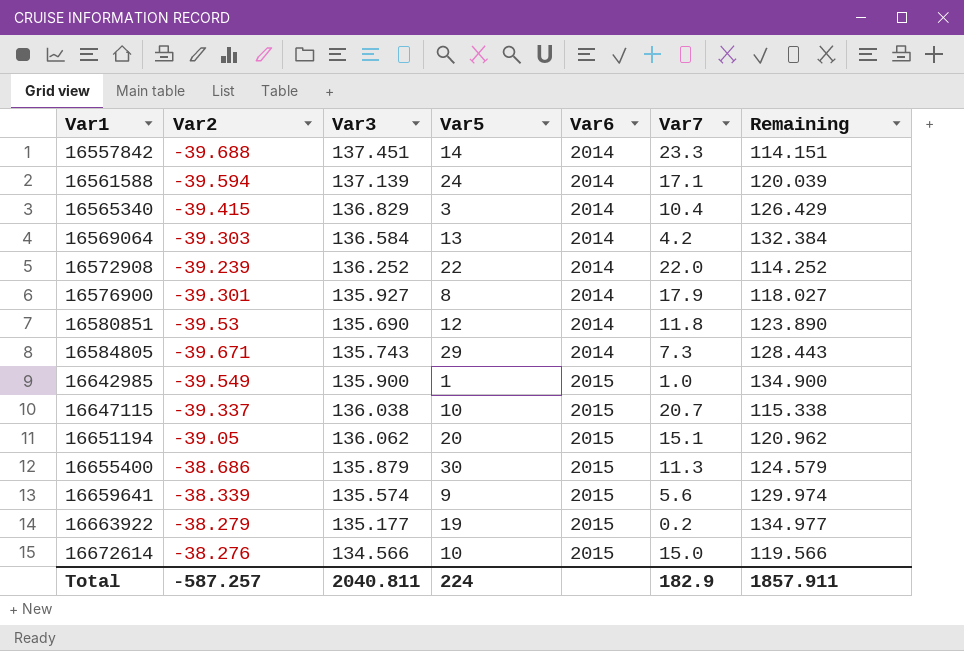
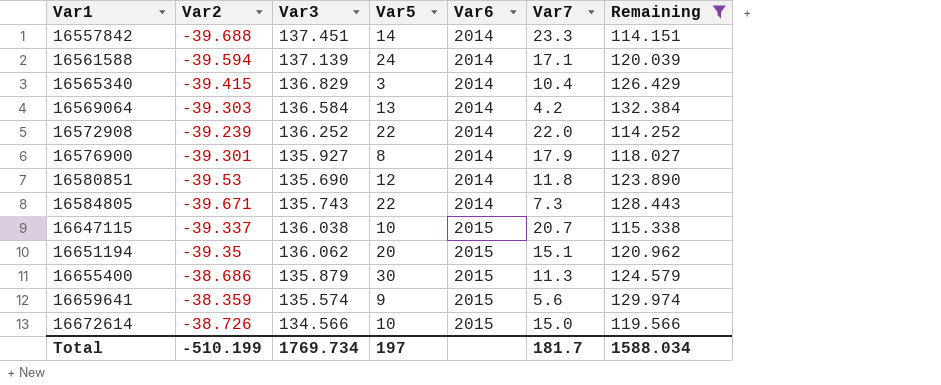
filter: none -> Remaining <= 132.384
16584805 | Var5: 29 -> 22
16651194 | Var2: -39.05 -> -39.35
16659641 | Var2: -38.339 -> -38.359
16672614 | Var2: -38.276 -> -38.726
Total | Var2: -587.257 -> -510.199
Total | Var3: 2040.811 -> 1769.734
Total | Var5: 224 -> 197
Total | Var7: 182.9 -> 181.7
Total | Remaining: 1857.911 -> 1588.034

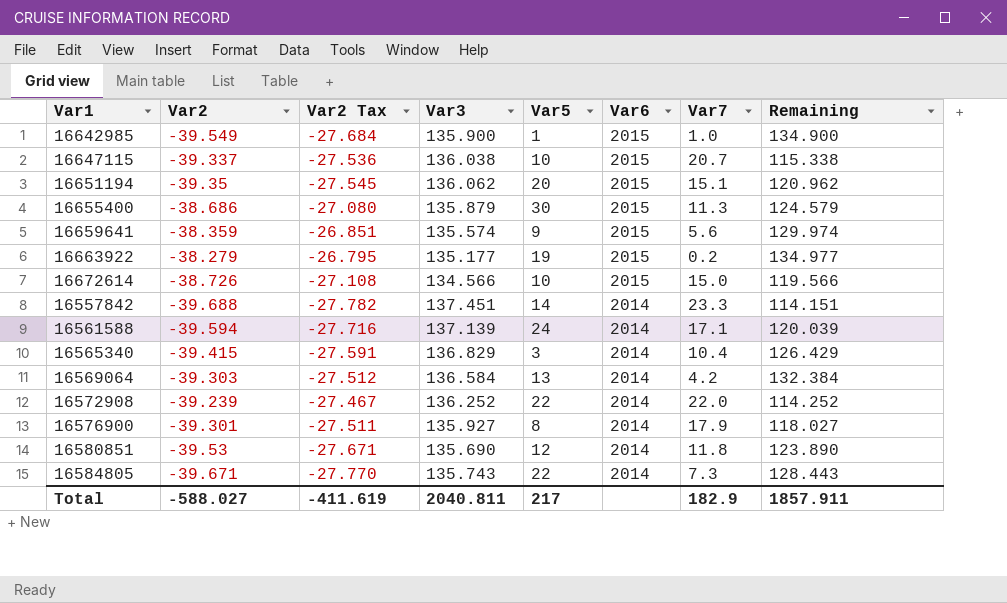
filter: Remaining <= 132.384 -> none
row order: Var1 ascending -> Var6 descending
column Var2 Tax | formula: none -> [Var2] * 0.7
Total | Var2: -510.199 -> -588.027
Total | Var3: 1769.734 -> 2040.811
Total | Var5: 197 -> 217
Total | Var7: 181.7 -> 182.9
Total | Remaining: 1588.034 -> 1857.911

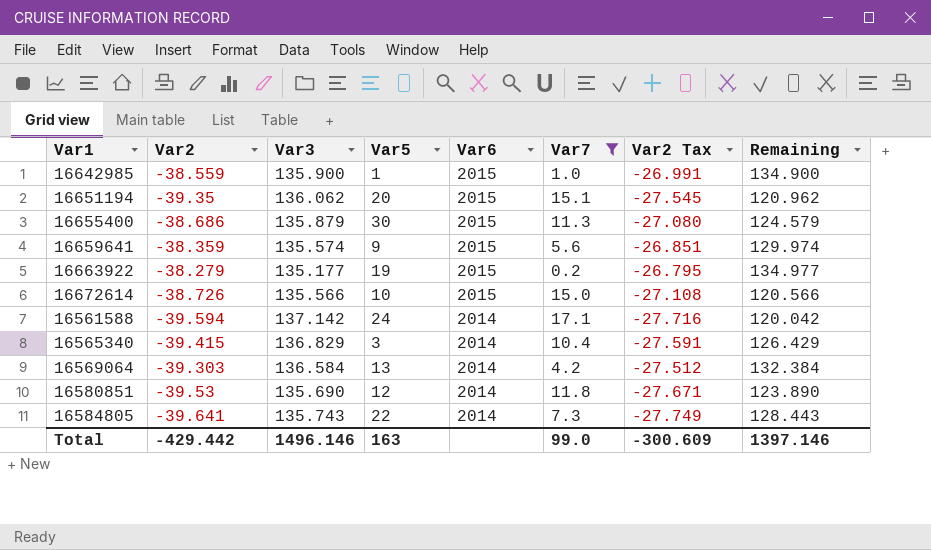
filter: none -> Var7 <= 17.1
column Var2 Tax | position: 3 -> 7
16642985 | Var2: -39.549 -> -38.559
16642985 | Var2 Tax: -27.684 -> -26.991
16672614 | Var3: 134.566 -> 135.566
16672614 | Remaining: 119.566 -> 120.566
16561588 | Var3: 137.139 -> 137.142
16561588 | Remaining: 120.039 -> 120.042
16584805 | Var2: -39.671 -> -39.641
16584805 | Var2 Tax: -27.770 -> -27.749
Total | Var2: -588.027 -> -429.442
Total | Var3: 2040.811 -> 1496.146
Total | Var5: 217 -> 163
Total | Var7: 182.9 -> 99.0
Total | Var2 Tax: -411.619 -> -300.609
Total | Remaining: 1857.911 -> 1397.146

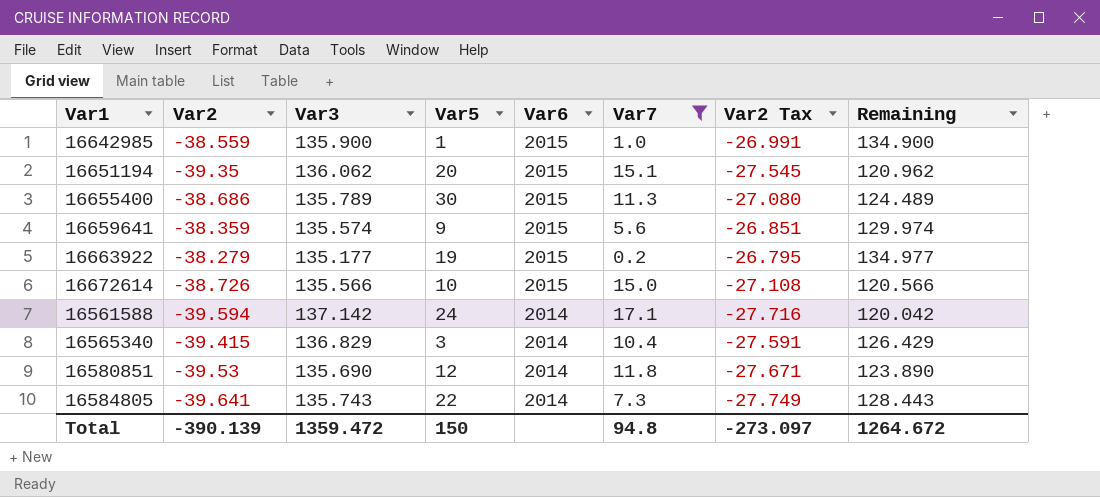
row 16569064: -39.303 | 136.584 | 13 | 2014 | 4.2 | -27.512 | 132.384 -> none
16655400 | Var3: 135.879 -> 135.789
16655400 | Remaining: 124.579 -> 124.489
Total | Var2: -429.442 -> -390.139
Total | Var3: 1496.146 -> 1359.472
Total | Var5: 163 -> 150
Total | Var7: 99.0 -> 94.8
Total | Var2 Tax: -300.609 -> -273.097
Total | Remaining: 1397.146 -> 1264.672

